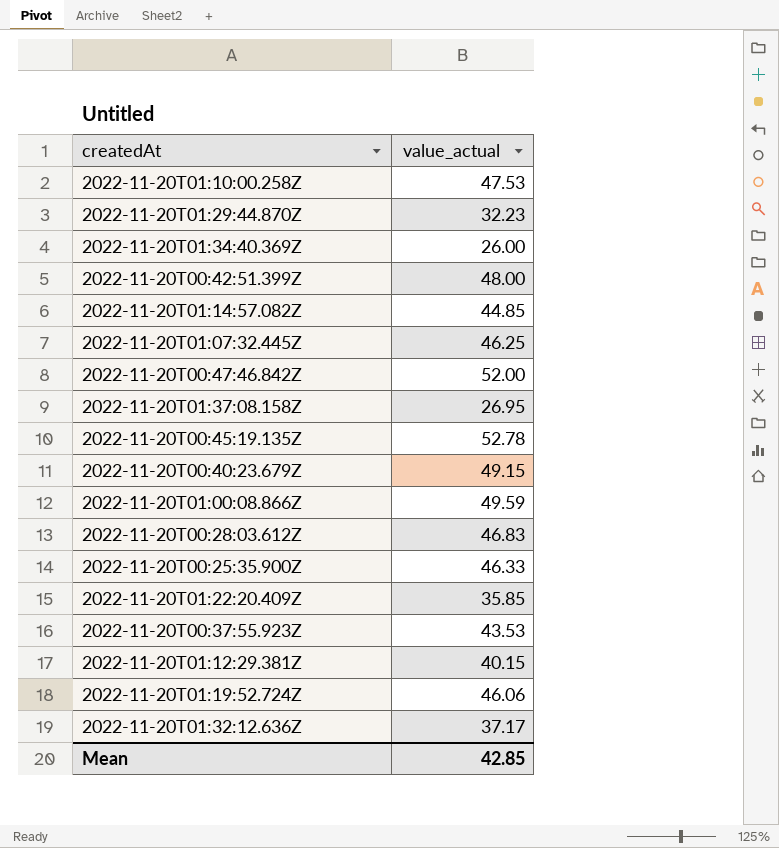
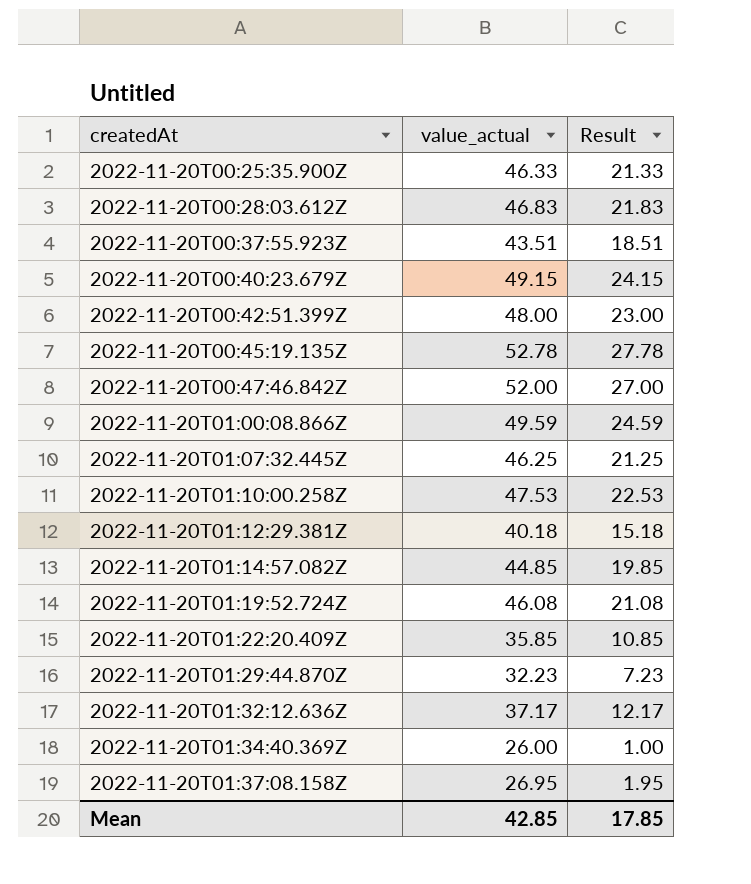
row order: none -> createdAt ascending
column Result | formula: none -> [value_actual] - 25
2022-11-20T00:37:55.923Z | value_actual: 43.53 -> 43.51
2022-11-20T01:12:29.381Z | value_actual: 40.15 -> 40.18
2022-11-20T01:19:52.724Z | value_actual: 46.06 -> 46.08

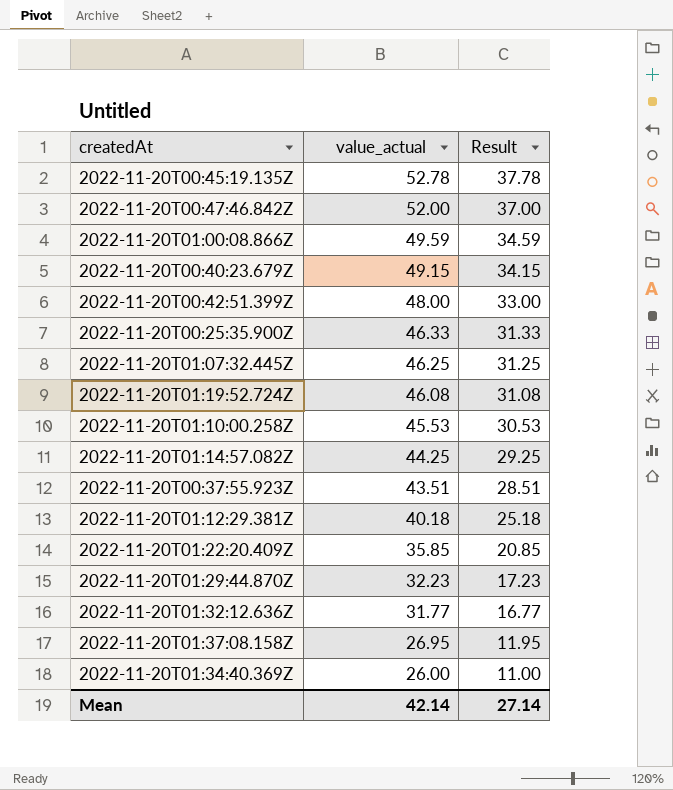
row order: createdAt ascending -> value_actual descending
column Result | formula: [value_actual] - 25 -> [value_actual] - 15
row 2022-11-20T00:28:03.612Z: 46.83 | 21.83 -> none
2022-11-20T01:10:00.258Z | value_actual: 47.53 -> 45.53
2022-11-20T01:14:57.082Z | value_actual: 44.85 -> 44.25
2022-11-20T01:32:12.636Z | value_actual: 37.17 -> 31.77
Mean | value_actual: 42.85 -> 42.14
Mean | Result: 17.85 -> 27.14

